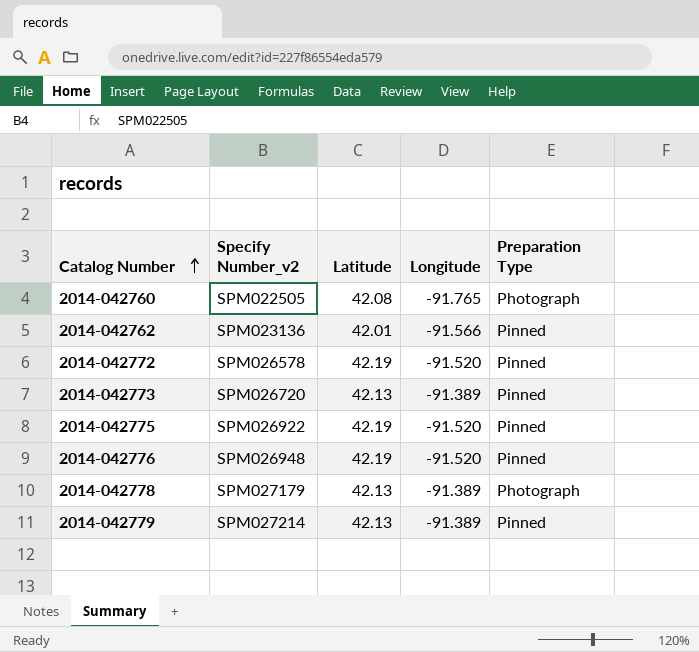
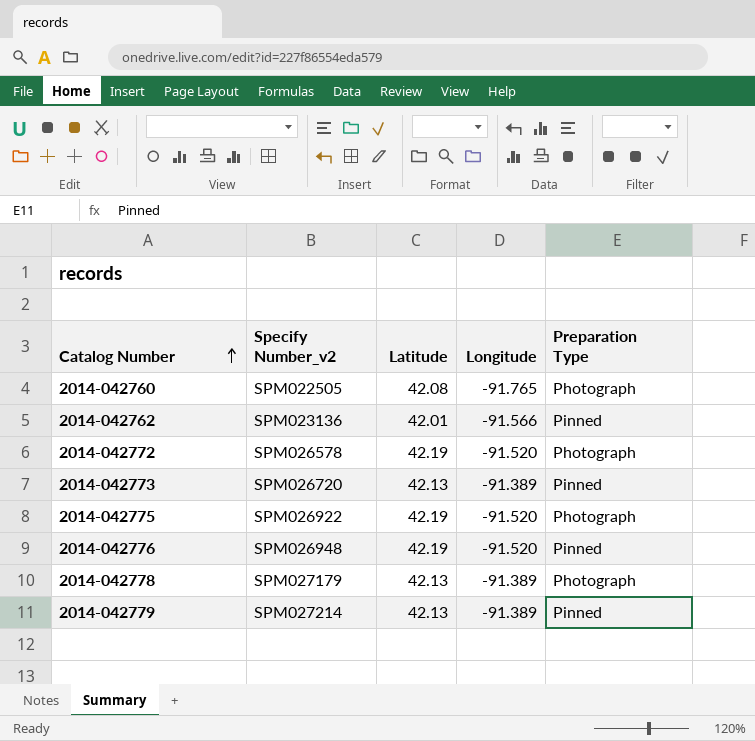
2014-042772 | Preparation Type: Pinned -> Photograph
2014-042775 | Preparation Type: Pinned -> Photograph

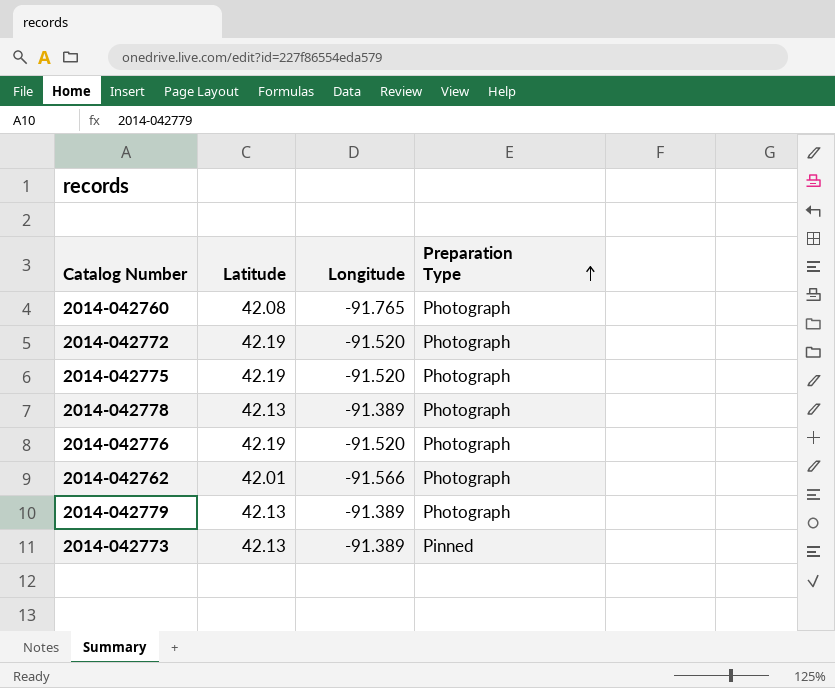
row order: Catalog Number ascending -> Preparation Type ascending
column Specify Number_v2 | position: 2 -> none
2014-042776 | Preparation Type: Pinned -> Photograph
2014-042762 | Preparation Type: Pinned -> Photograph
2014-042779 | Preparation Type: Pinned -> Photograph

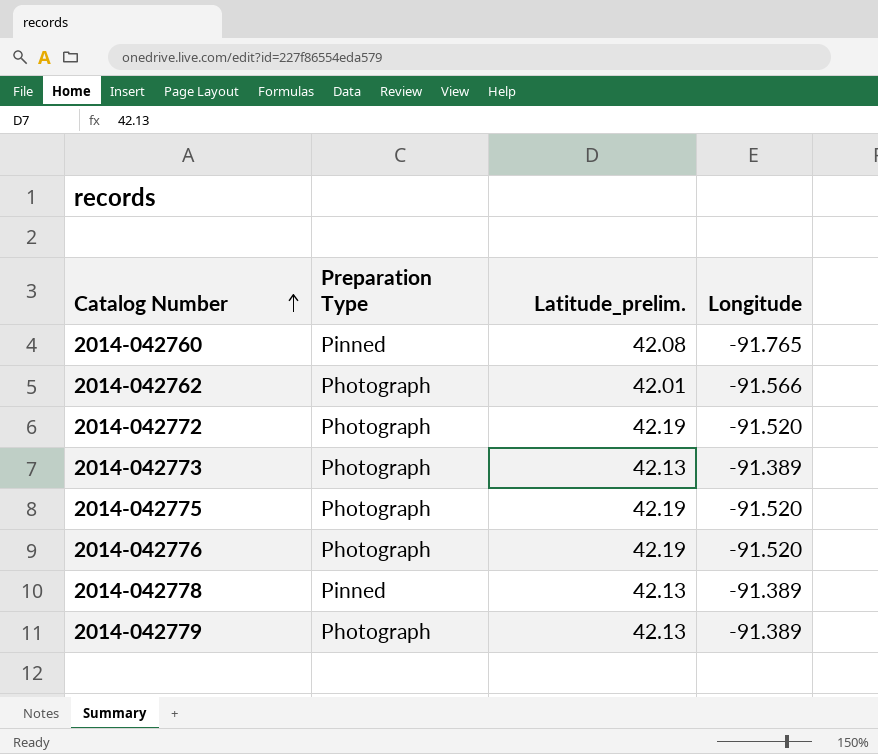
row order: Preparation Type ascending -> Catalog Number ascending
column Preparation Type | position: 4 -> 2
column name: Latitude -> Latitude_prelim.
2014-042760 | Preparation Type: Photograph -> Pinned
2014-042773 | Preparation Type: Pinned -> Photograph
2014-042778 | Preparation Type: Photograph -> Pinned

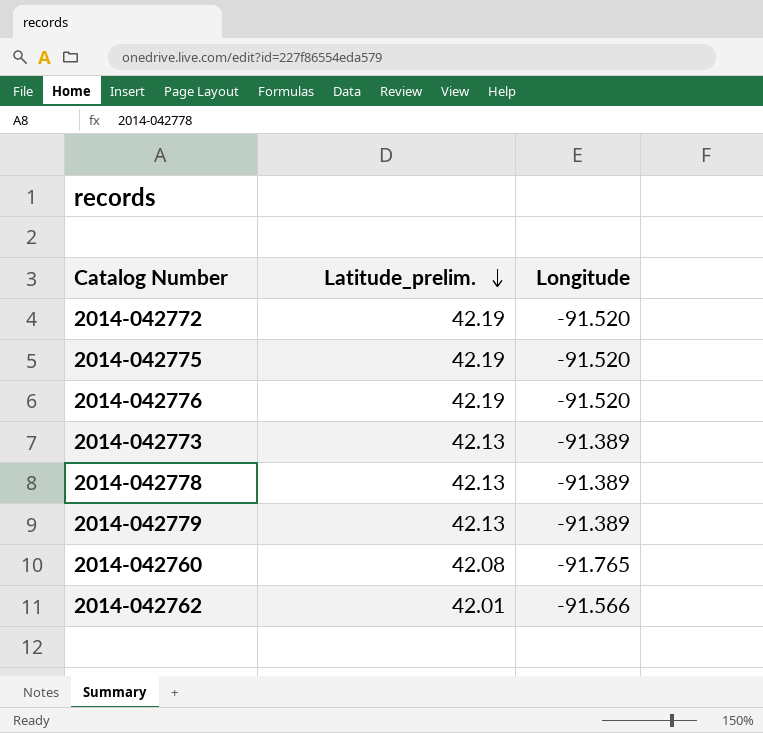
row order: Catalog Number ascending -> Latitude_prelim. descending
column Preparation Type | position: 2 -> none

